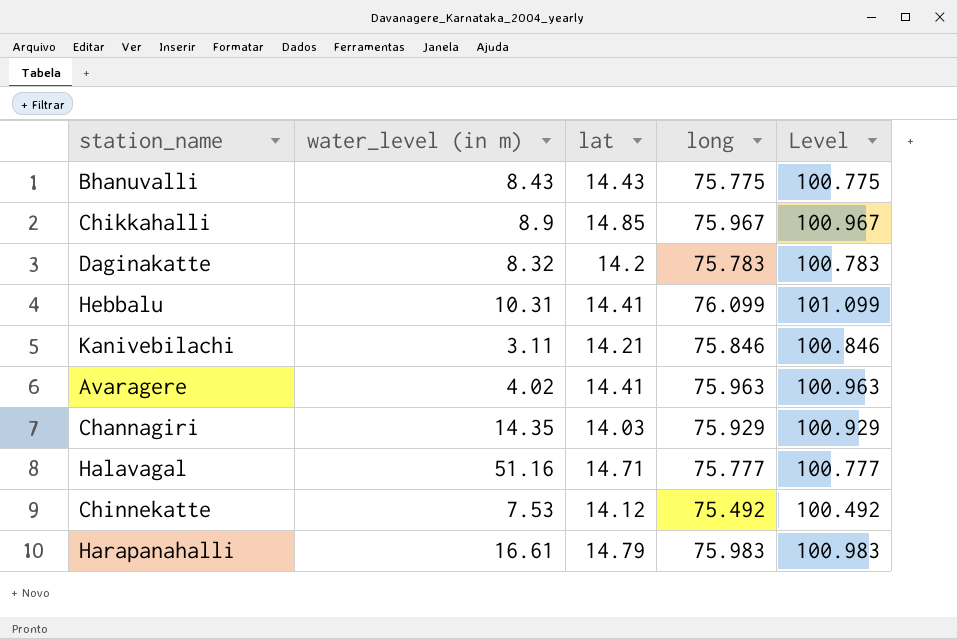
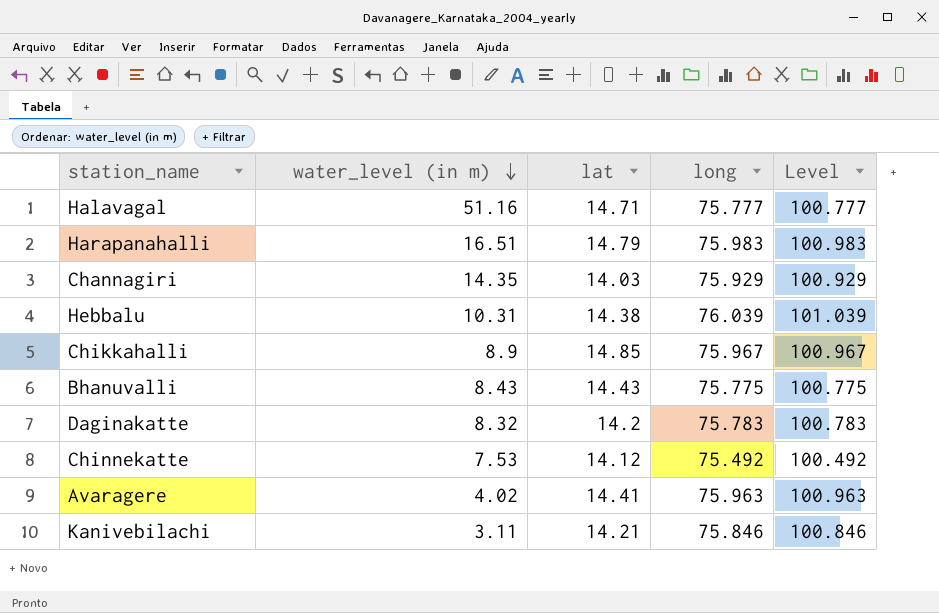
row order: none -> water_level (in m) descending
Harapanahalli | water_level (in m): 16.61 -> 16.51
Hebbalu | lat: 14.41 -> 14.38
Hebbalu | long: 76.099 -> 76.039
Hebbalu | Level: 101.099 -> 101.039

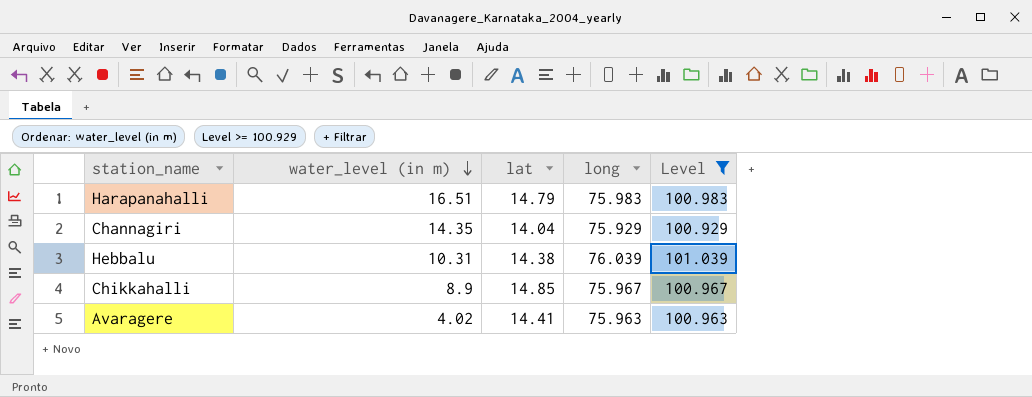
filter: none -> Level >= 100.929
Channagiri | lat: 14.03 -> 14.04

